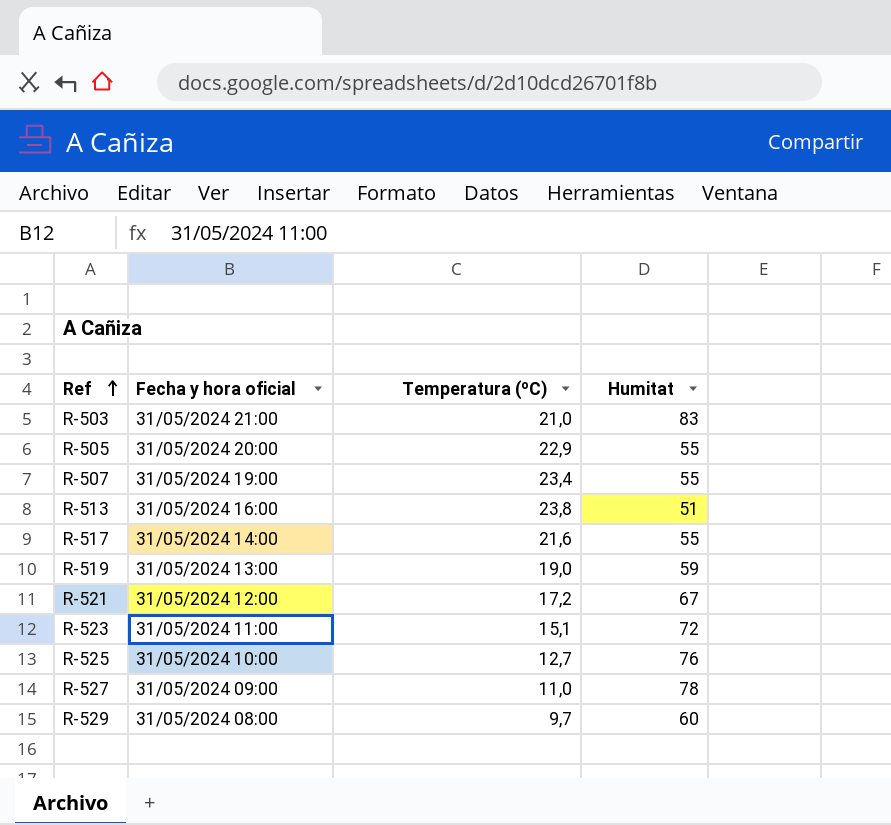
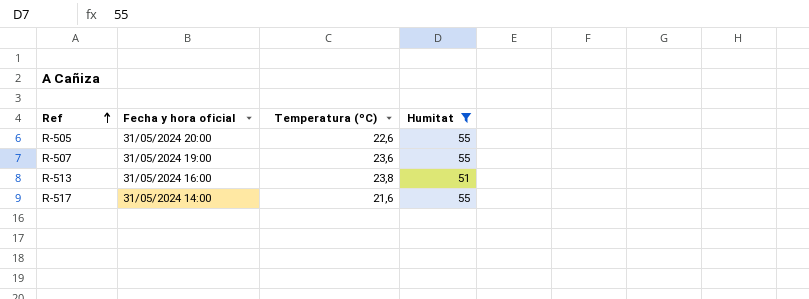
filter: none -> Humitat <= 55
R-505 | Temperatura (ºC): 22,9 -> 22,6
R-507 | Temperatura (ºC): 23,4 -> 23,6

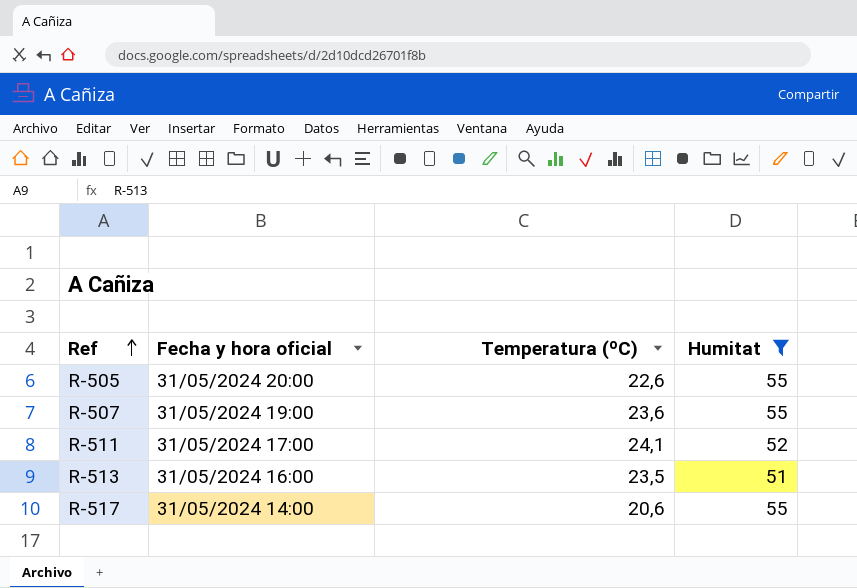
row R-511: none -> 31/05/2024 17:00 | 24,1 | 52
R-513 | Temperatura (ºC): 23,8 -> 23,5
R-517 | Temperatura (ºC): 21,6 -> 20,6

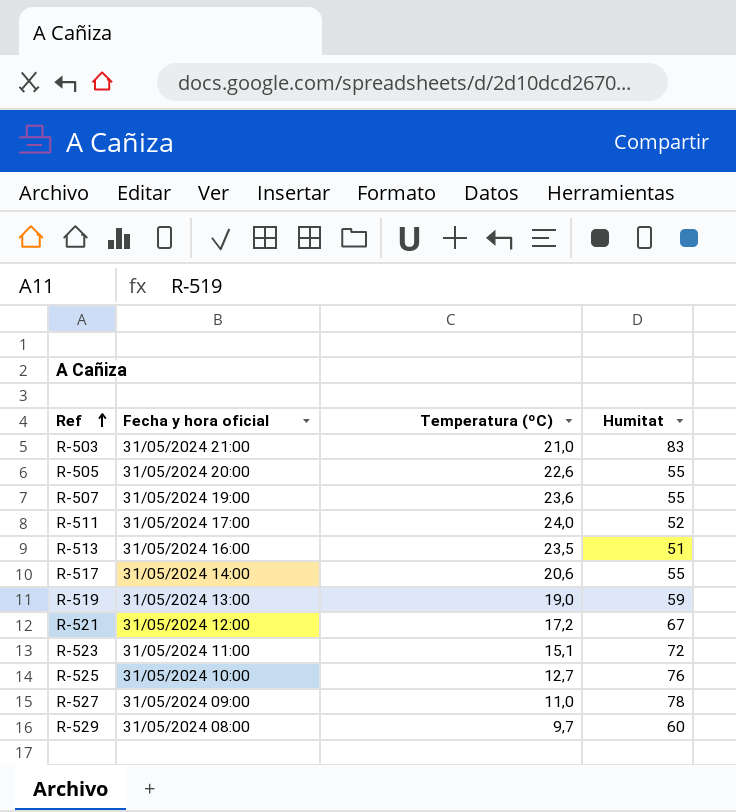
filter: Humitat <= 55 -> none
R-511 | Temperatura (ºC): 24,1 -> 24,0

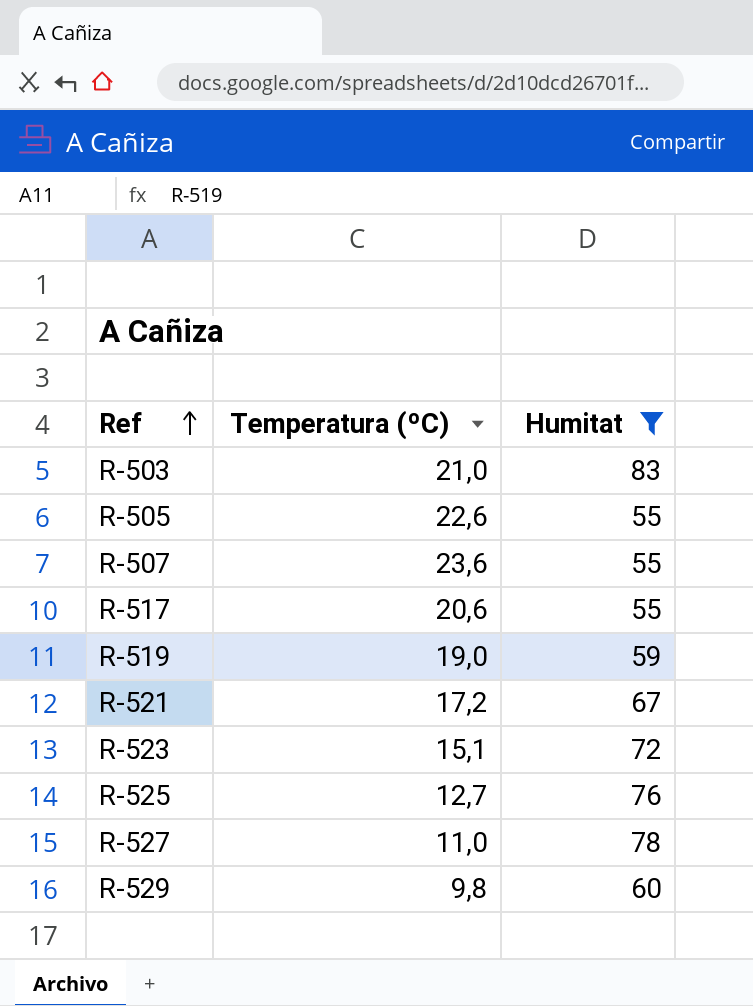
filter: none -> Humitat >= 55
column Fecha y hora oficial | position: 2 -> none
R-529 | Temperatura (ºC): 9,7 -> 9,8

